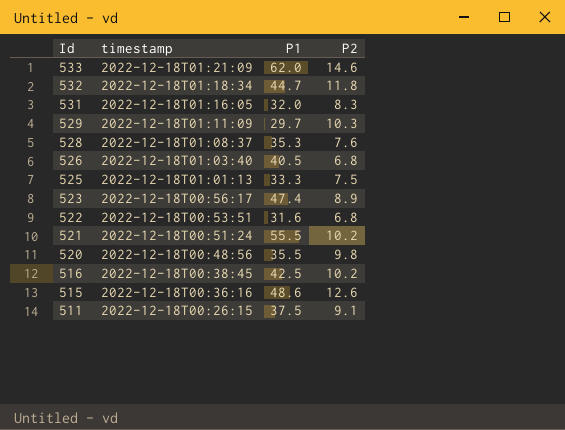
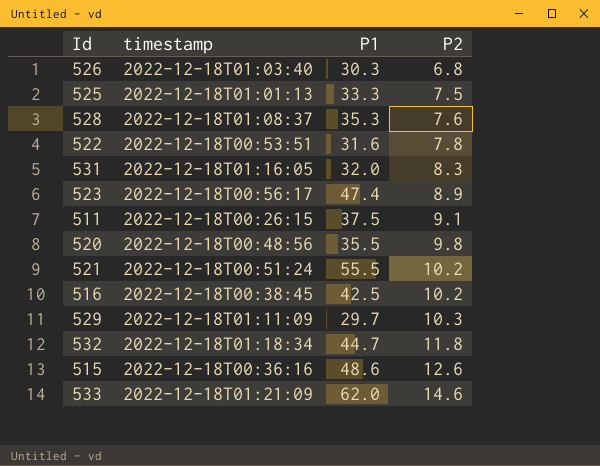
row order: Id descending -> P2 ascending
526 | P1: 40.5 -> 30.3
522 | P2: 6.8 -> 7.8

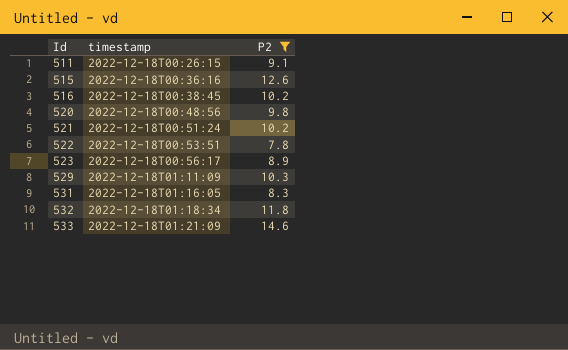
filter: none -> P2 >= 7.8
row order: P2 ascending -> Id ascending
column P1 | position: 3 -> none

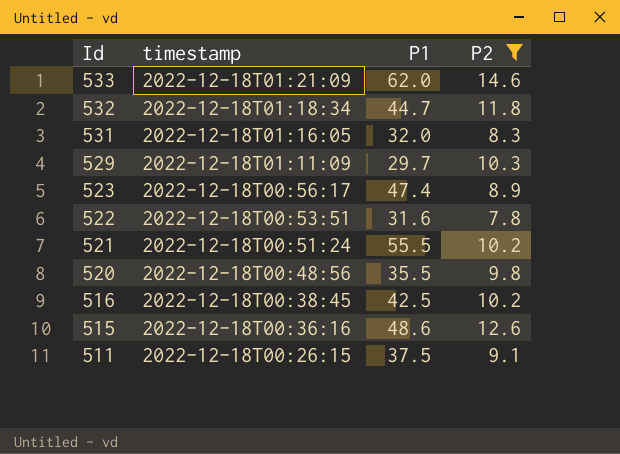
row order: Id ascending -> Id descending
column P1 | position: none -> 3

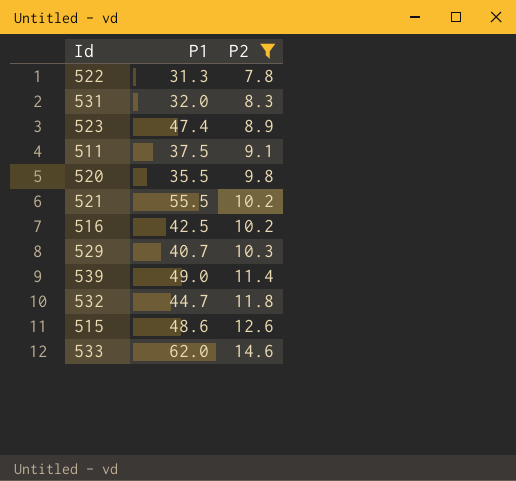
row order: Id descending -> P2 ascending
column timestamp | position: 2 -> none
522 | P1: 31.6 -> 31.3
529 | P1: 29.7 -> 40.7
row 539: none -> 49.0 | 11.4

